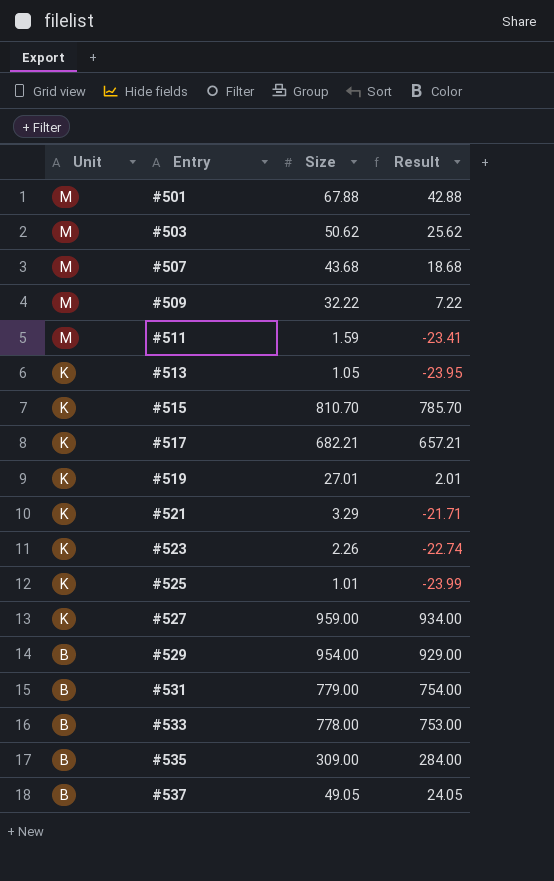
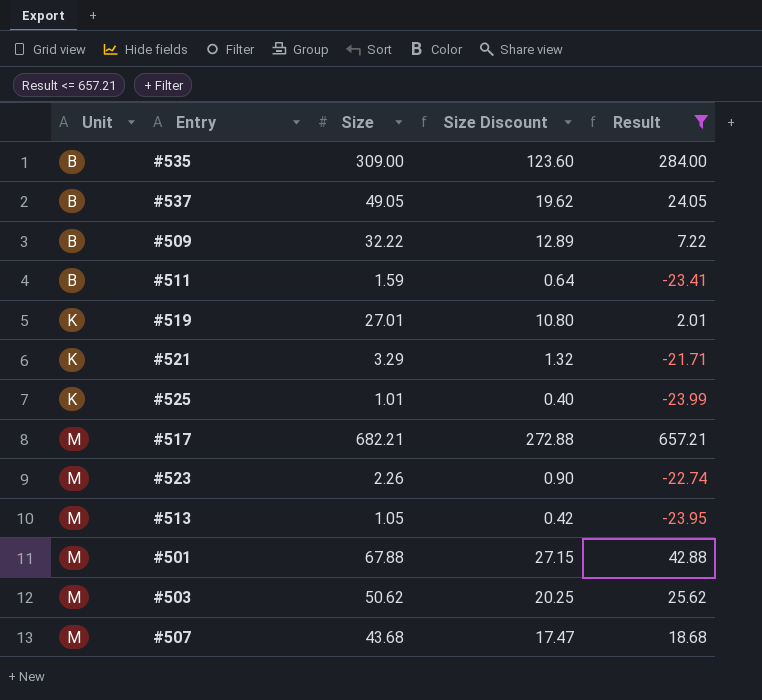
filter: none -> Result <= 657.21
row order: Unit descending -> Unit ascending
column Size Discount | formula: none -> [Size] * 0.4
#509 | Unit: M -> B
#511 | Unit: M -> B
#517 | Unit: K -> M
#523 | Unit: K -> M
#513 | Unit: K -> M

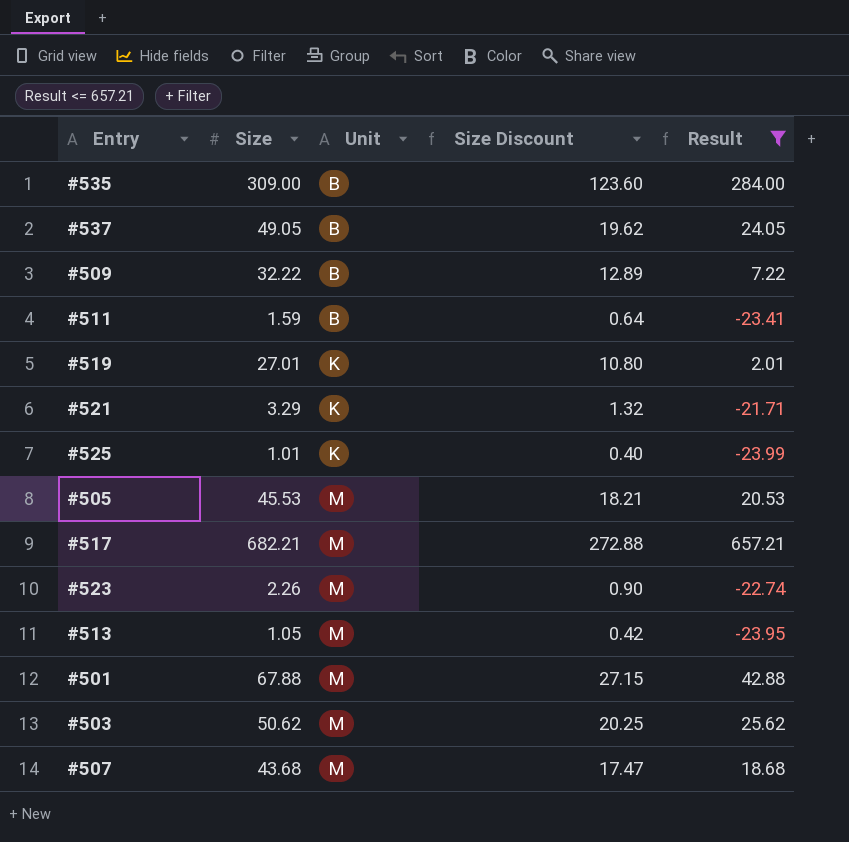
column Unit | position: 1 -> 3
row #505: none -> 45.53 | M | 18.21 | 20.53

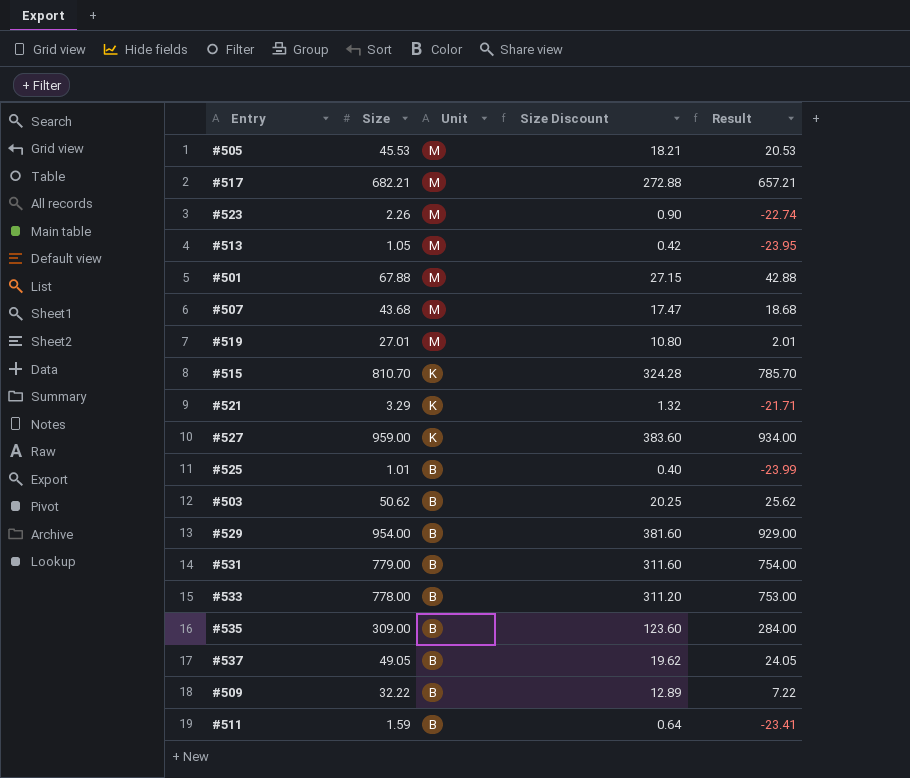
filter: Result <= 657.21 -> none
row order: Unit ascending -> Unit descending
#519 | Unit: K -> M
#525 | Unit: K -> B
#503 | Unit: M -> B

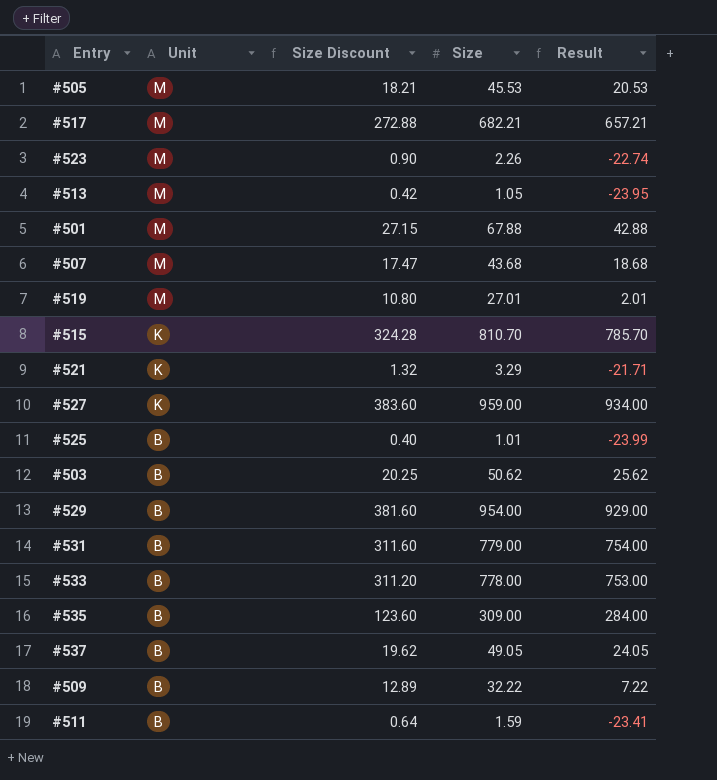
column Size | position: 2 -> 4

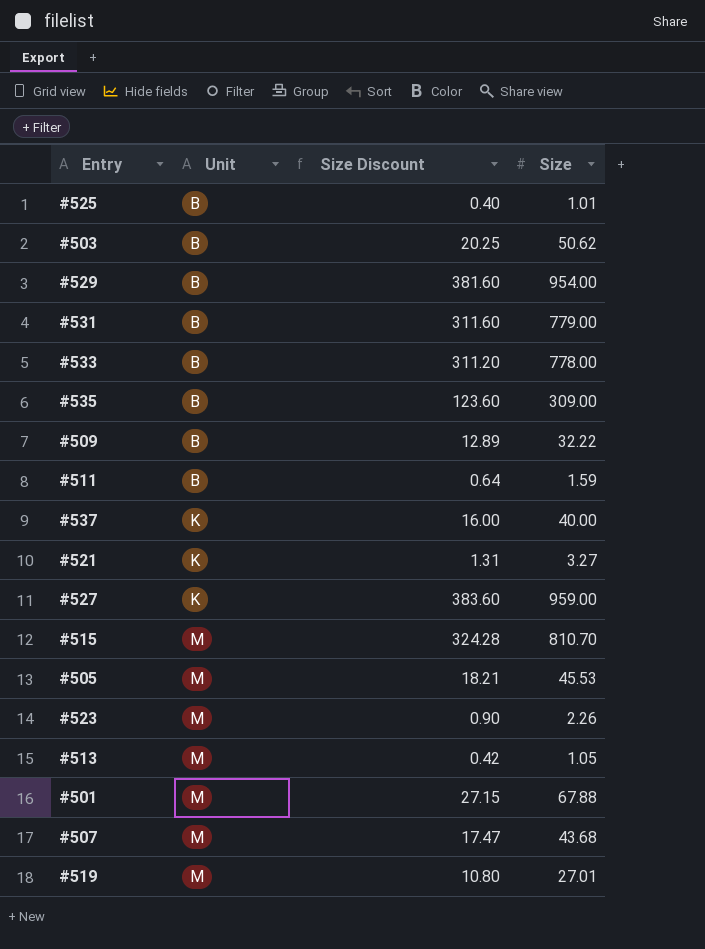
row order: Unit descending -> Unit ascending
column Result | formula: [Size] - 25 -> none
row #517: M | 272.88 | 682.21 | 657.21 -> none
#537 | Unit: B -> K
#537 | Size Discount: 19.62 -> 16.00
#537 | Size: 49.05 -> 40.00
#521 | Size Discount: 1.32 -> 1.31
#521 | Size: 3.29 -> 3.27
#515 | Unit: K -> M

